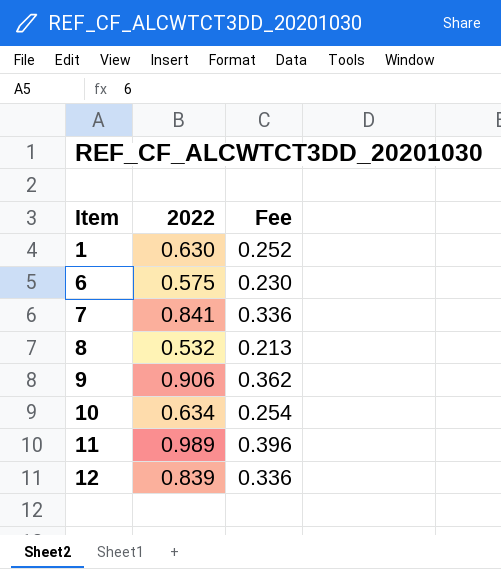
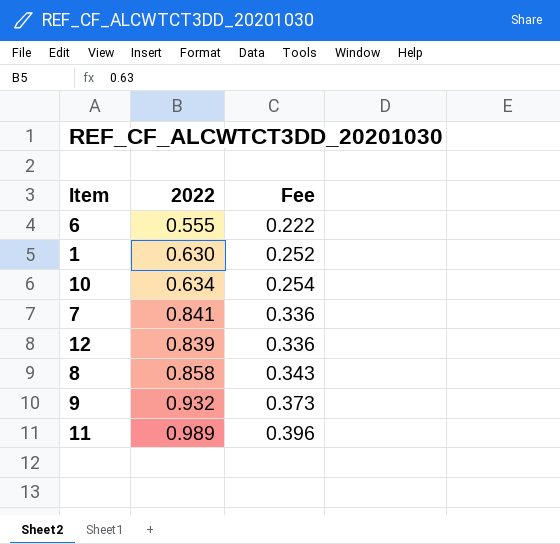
row order: Item ascending -> Fee ascending
6 | 2022: 0.575 -> 0.555
6 | Fee: 0.230 -> 0.222
8 | 2022: 0.532 -> 0.858
8 | Fee: 0.213 -> 0.343
9 | 2022: 0.906 -> 0.932
9 | Fee: 0.362 -> 0.373

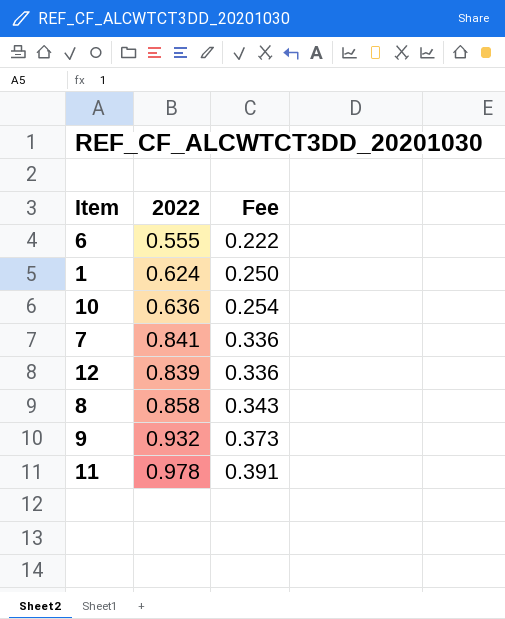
1 | 2022: 0.630 -> 0.624
1 | Fee: 0.252 -> 0.250
10 | 2022: 0.634 -> 0.636
11 | 2022: 0.989 -> 0.978
11 | Fee: 0.396 -> 0.391

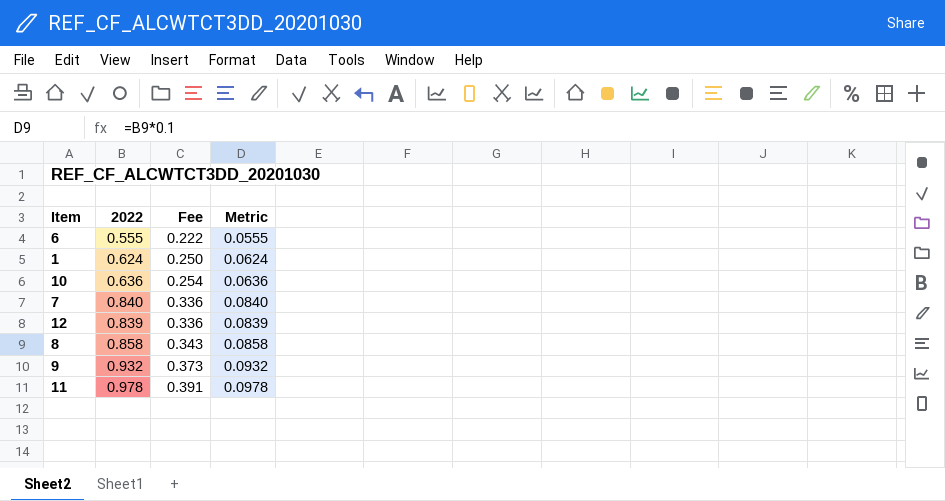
column Metric | formula: none -> [2022] * 0.1
7 | 2022: 0.841 -> 0.840

